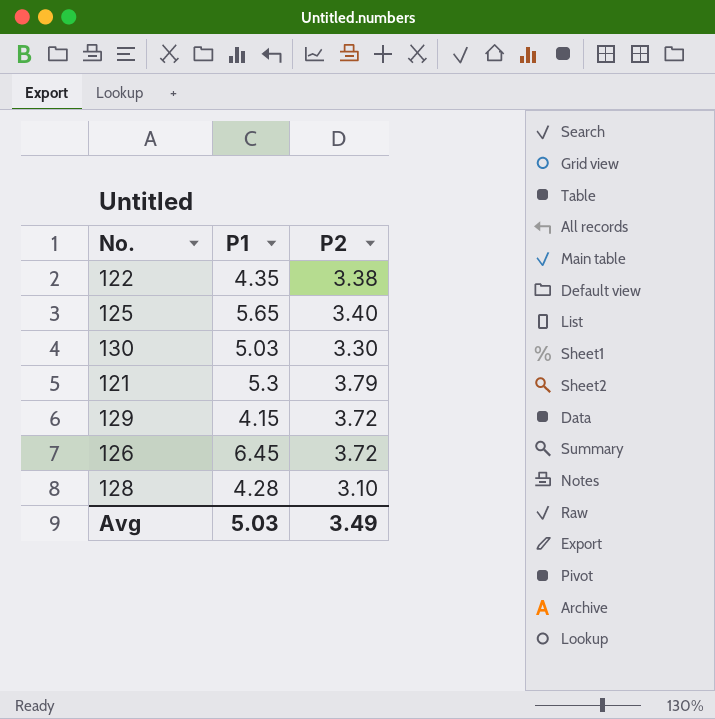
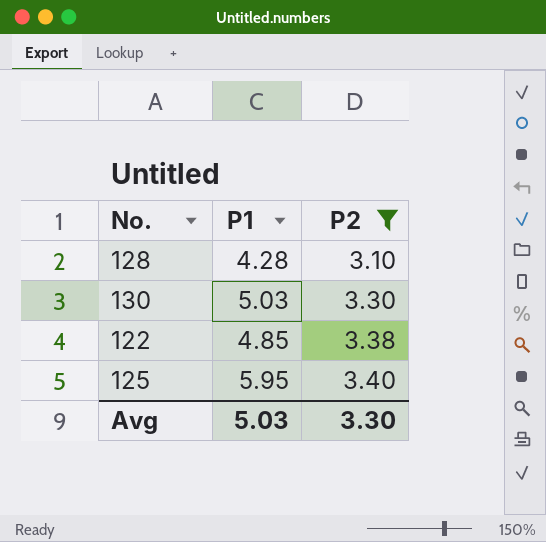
filter: none -> P2 <= 3.40
row order: none -> P2 ascending
122 | P1: 4.35 -> 4.85
125 | P1: 5.65 -> 5.95
Avg | P2: 3.49 -> 3.30

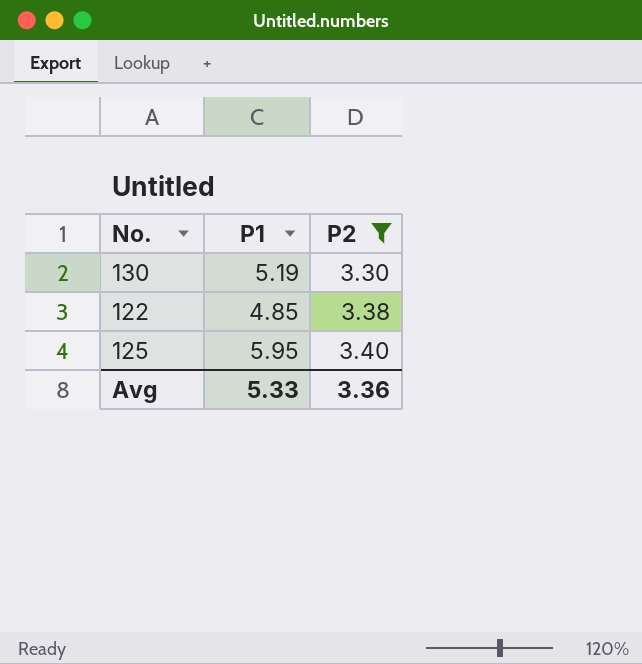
row 128: 4.28 | 3.10 -> none
130 | P1: 5.03 -> 5.19
Avg | P1: 5.03 -> 5.33
Avg | P2: 3.30 -> 3.36

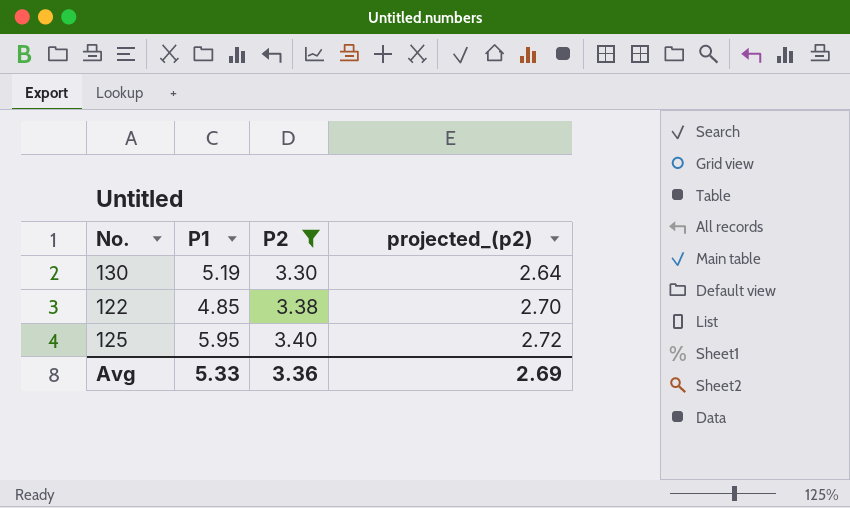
column projected_(p2) | formula: none -> [P2] * 0.8

